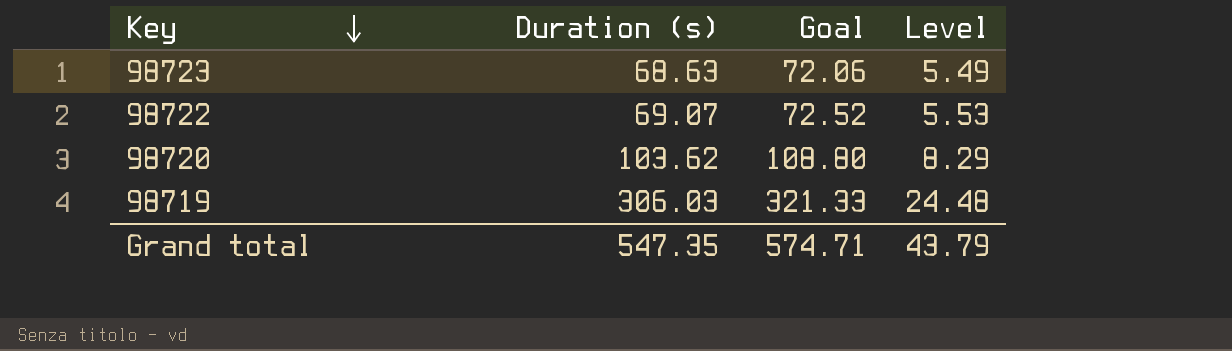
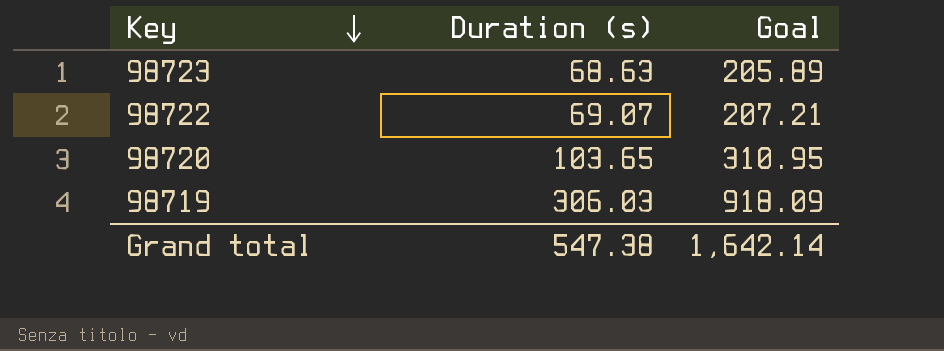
column Level | formula: [Duration (s)] * 0.08 -> none
column Goal | formula: [Duration (s)] * 1.05 -> [Duration (s)] * 3
98720 | Duration (s): 103.62 -> 103.65
Grand total | Duration (s): 547.35 -> 547.38
Grand total | Goal: 574.71 -> 1,642.14

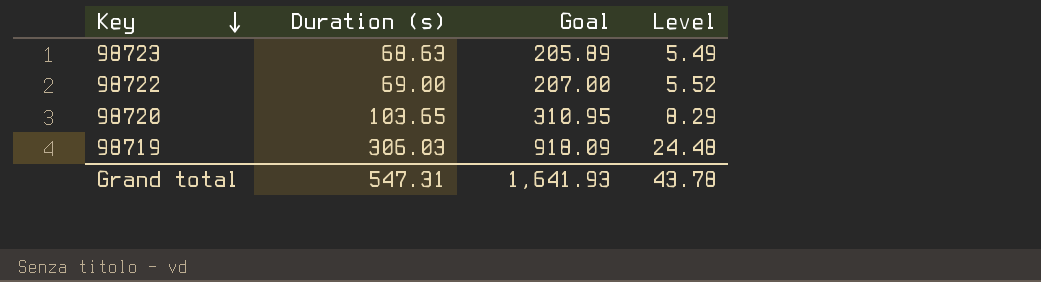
column Level | formula: none -> [Duration (s)] * 0.08
98722 | Duration (s): 69.07 -> 69.00
98722 | Goal: 207.21 -> 207.00
Grand total | Duration (s): 547.38 -> 547.31
Grand total | Goal: 1,642.14 -> 1,641.93

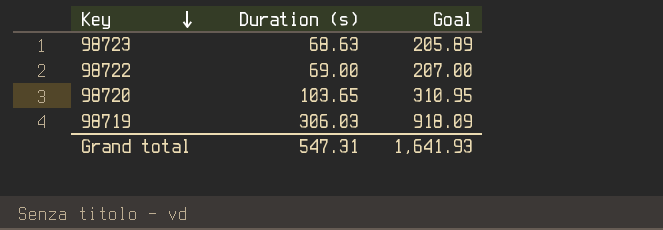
column Level | formula: [Duration (s)] * 0.08 -> none

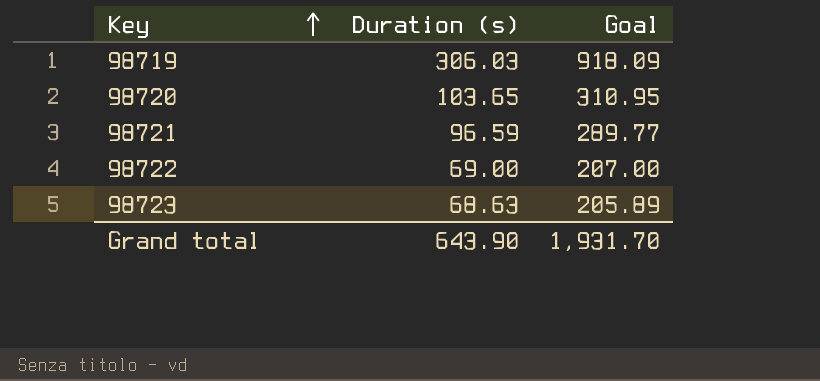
row order: Key descending -> Key ascending
row 98721: none -> 96.59 | 289.77
Grand total | Duration (s): 547.31 -> 643.90
Grand total | Goal: 1,641.93 -> 1,931.70

